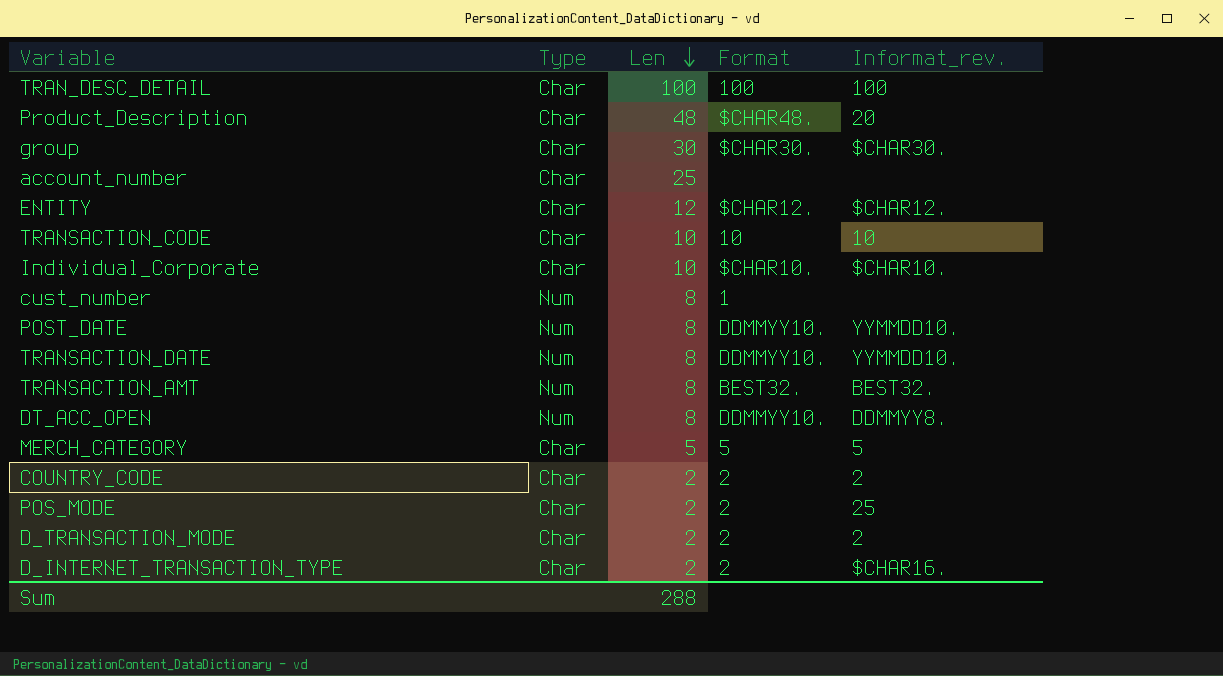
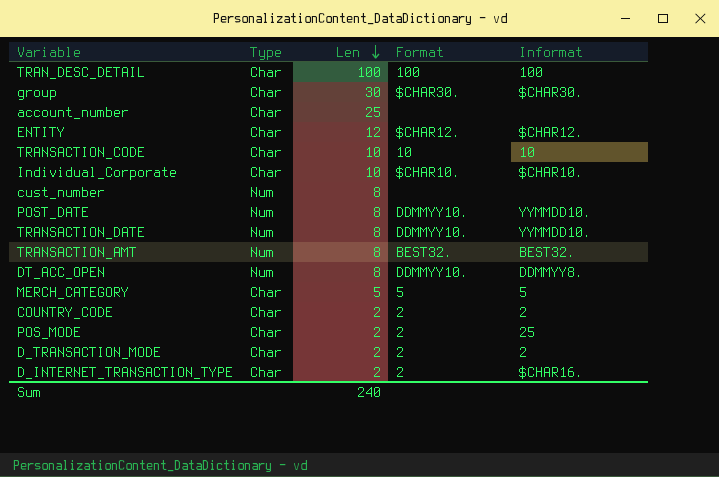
column name: Informat_rev. -> Informat
row Product_Description: Char | 48 | $CHAR48. | 20 -> none
cust_number | Format: 1 -> none
Sum | Len: 288 -> 240

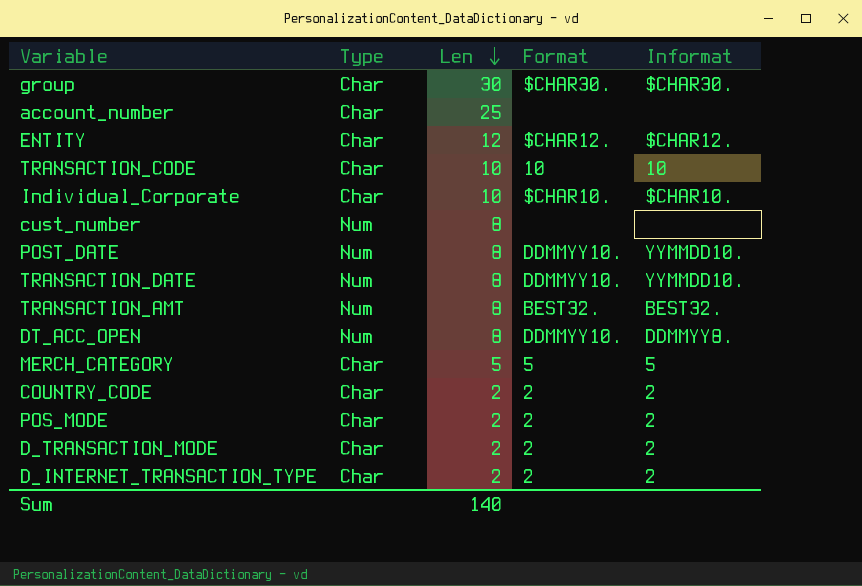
row TRAN_DESC_DETAIL: Char | 100 | 100 | 100 -> none
POS_MODE | Informat: 25 -> 2
D_INTERNET_TRANSACTION_TYPE | Informat: $CHAR16. -> 2
Sum | Len: 240 -> 140

